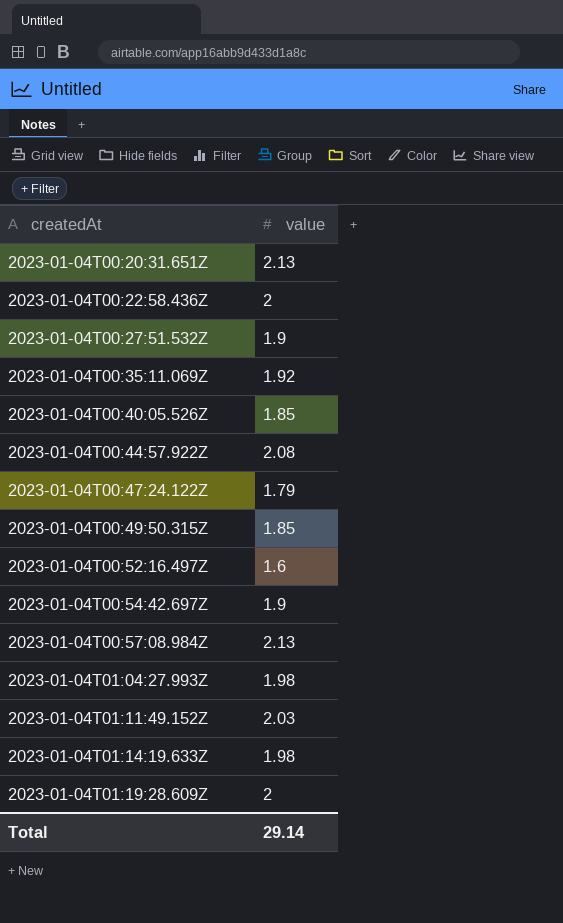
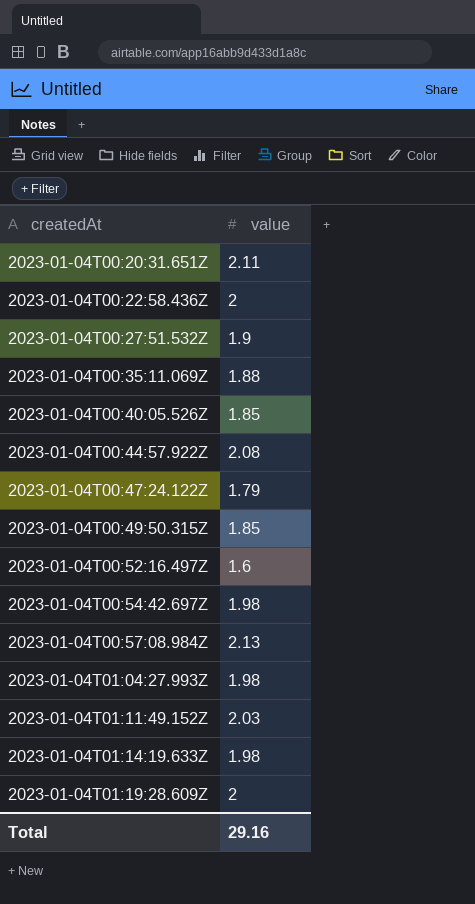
2023-01-04T00:20:31.651Z | value: 2.13 -> 2.11
2023-01-04T00:35:11.069Z | value: 1.92 -> 1.88
2023-01-04T00:54:42.697Z | value: 1.9 -> 1.98
Total | value: 29.14 -> 29.16

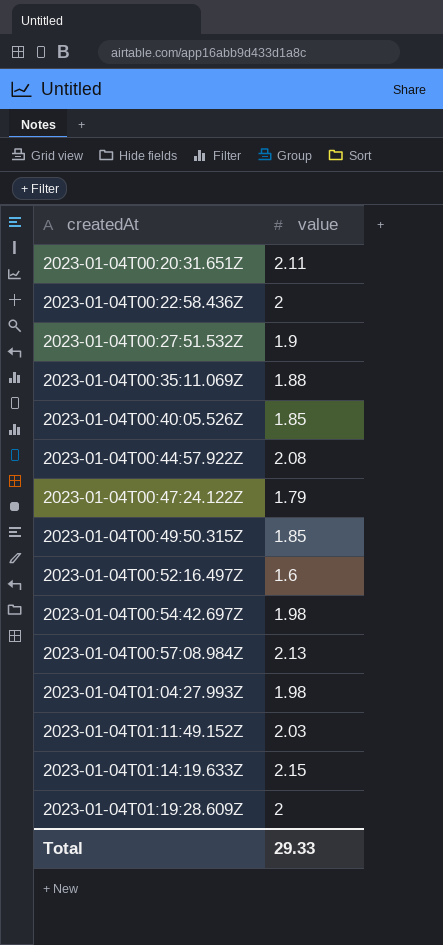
2023-01-04T01:14:19.633Z | value: 1.98 -> 2.15
Total | value: 29.16 -> 29.33

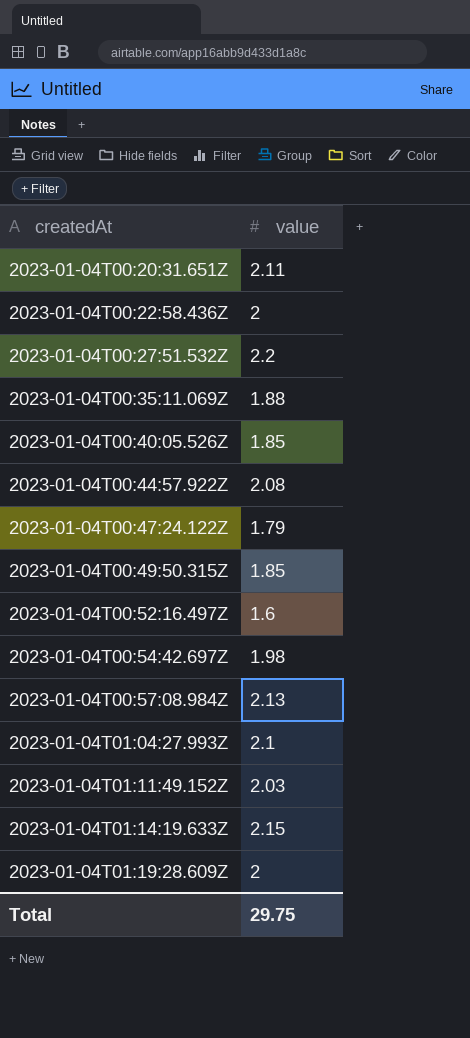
2023-01-04T00:27:51.532Z | value: 1.9 -> 2.2
2023-01-04T01:04:27.993Z | value: 1.98 -> 2.1
Total | value: 29.33 -> 29.75

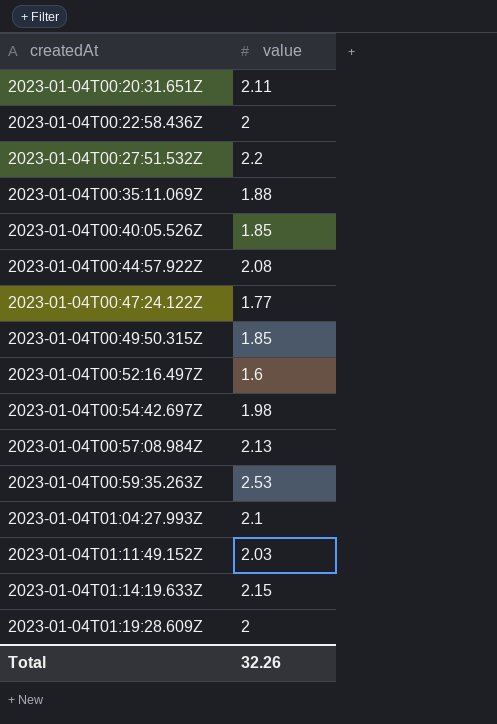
2023-01-04T00:47:24.122Z | value: 1.79 -> 1.77
row 2023-01-04T00:59:35.263Z: none -> 2.53
Total | value: 29.75 -> 32.26

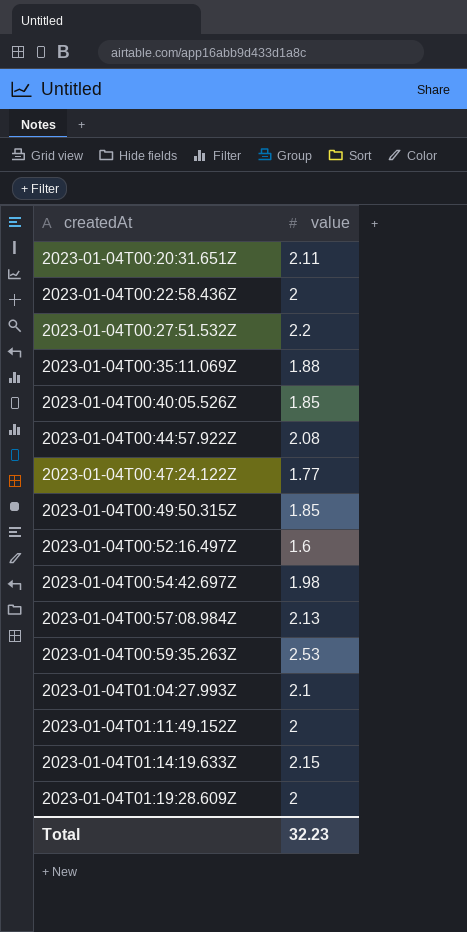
2023-01-04T01:11:49.152Z | value: 2.03 -> 2
Total | value: 32.26 -> 32.23

